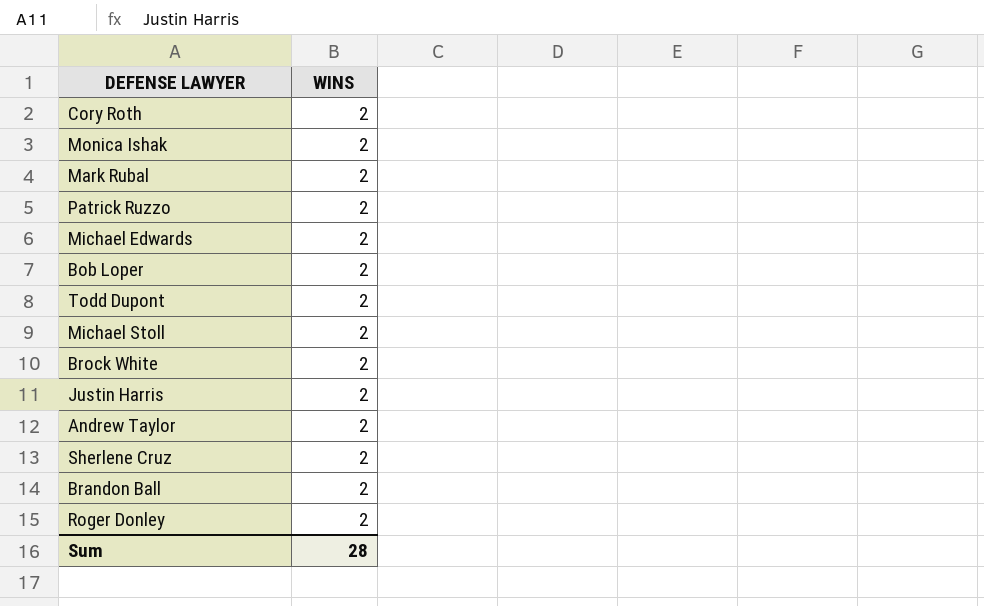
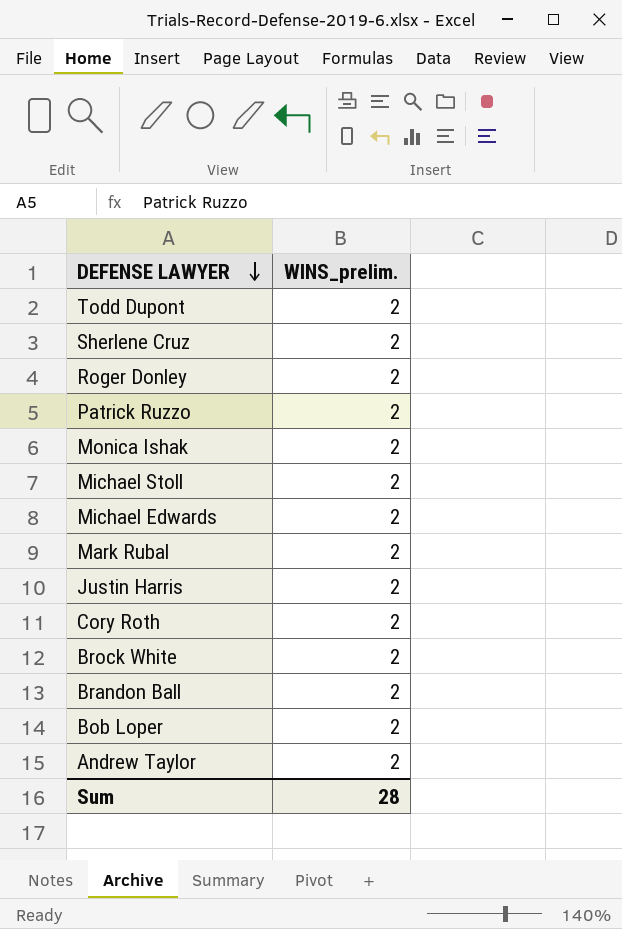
row order: none -> DEFENSE LAWYER descending
column name: WINS -> WINS_prelim.

